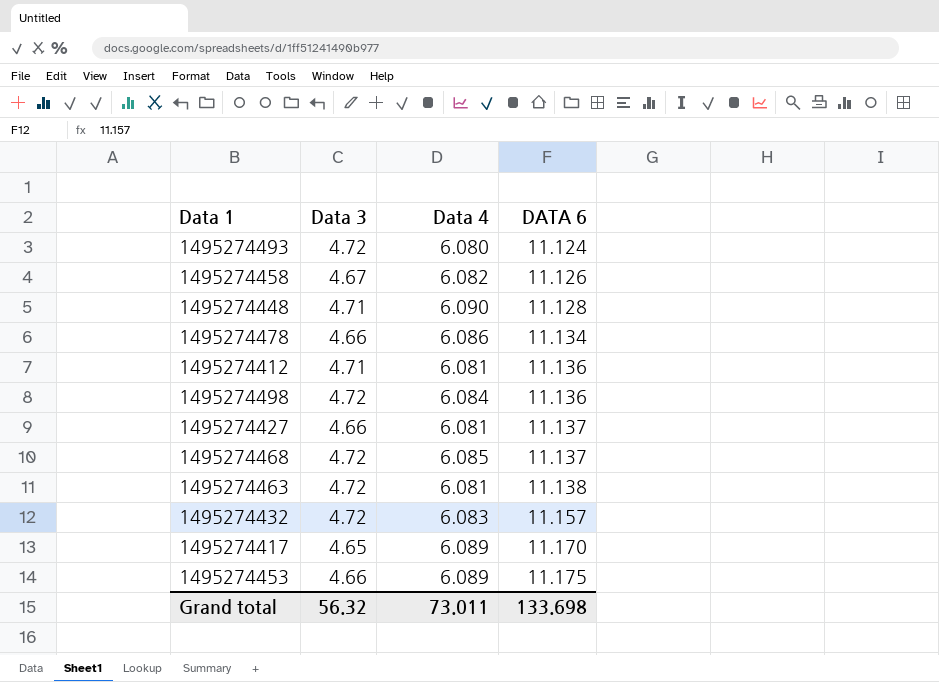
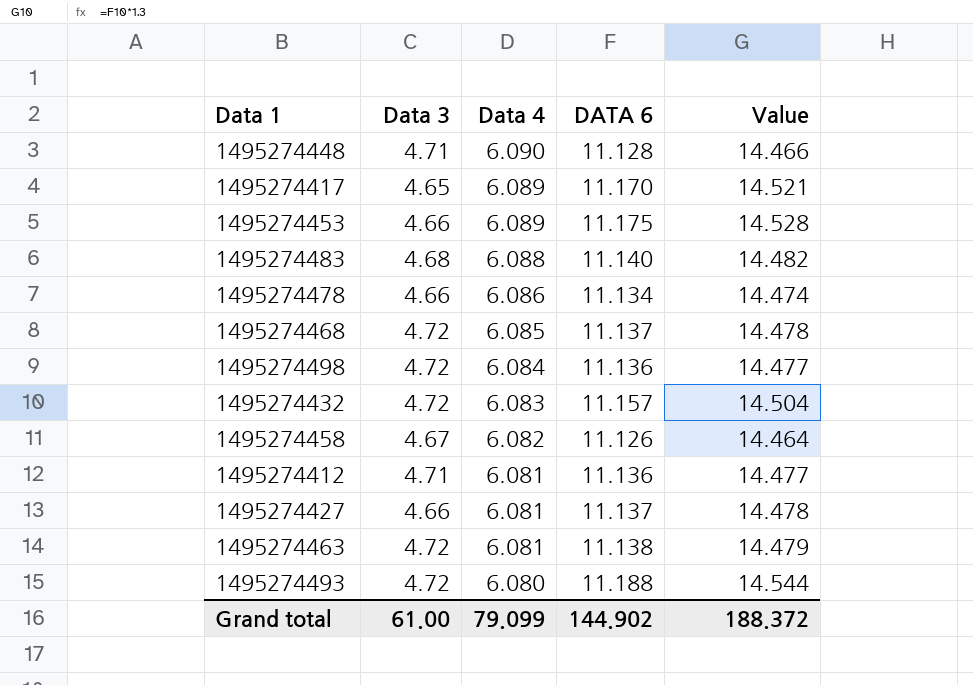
row order: DATA 6 ascending -> Data 4 descending
column Value | formula: none -> [DATA 6] * 1.3
row 1495274483: none -> 4.68 | 6.088 | 11.140 | 14.482
1495274493 | DATA 6: 11.124 -> 11.188
Grand total | Data 3: 56.32 -> 61.00
Grand total | Data 4: 73.011 -> 79.099
Grand total | DATA 6: 133.698 -> 144.902

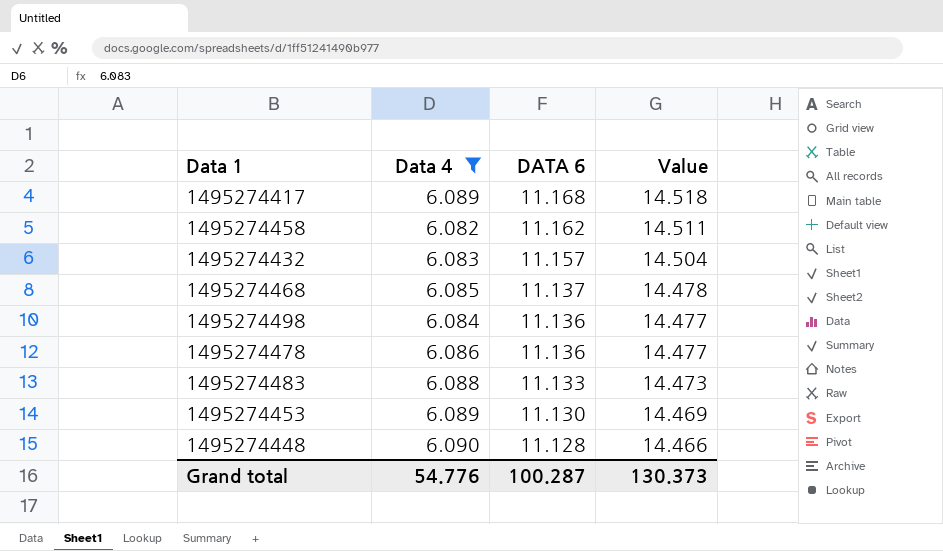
filter: none -> Data 4 >= 6.082
row order: Data 4 descending -> DATA 6 descending
column Data 3 | position: 2 -> none
1495274417 | DATA 6: 11.170 -> 11.168
1495274417 | Value: 14.521 -> 14.518
1495274458 | DATA 6: 11.126 -> 11.162
1495274458 | Value: 14.464 -> 14.511
1495274478 | DATA 6: 11.134 -> 11.136
1495274478 | Value: 14.474 -> 14.477
1495274483 | DATA 6: 11.140 -> 11.133
1495274483 | Value: 14.482 -> 14.473
1495274453 | DATA 6: 11.175 -> 11.130
1495274453 | Value: 14.528 -> 14.469
Grand total | Data 4: 79.099 -> 54.776
Grand total | DATA 6: 144.902 -> 100.287
Grand total | Value: 188.372 -> 130.373

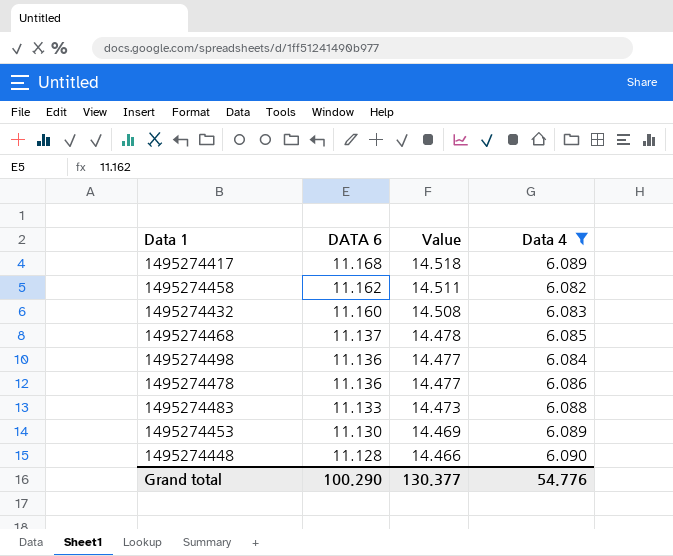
column Data 4 | position: 2 -> 4
1495274432 | DATA 6: 11.157 -> 11.160
1495274432 | Value: 14.504 -> 14.508
Grand total | DATA 6: 100.287 -> 100.290
Grand total | Value: 130.373 -> 130.377

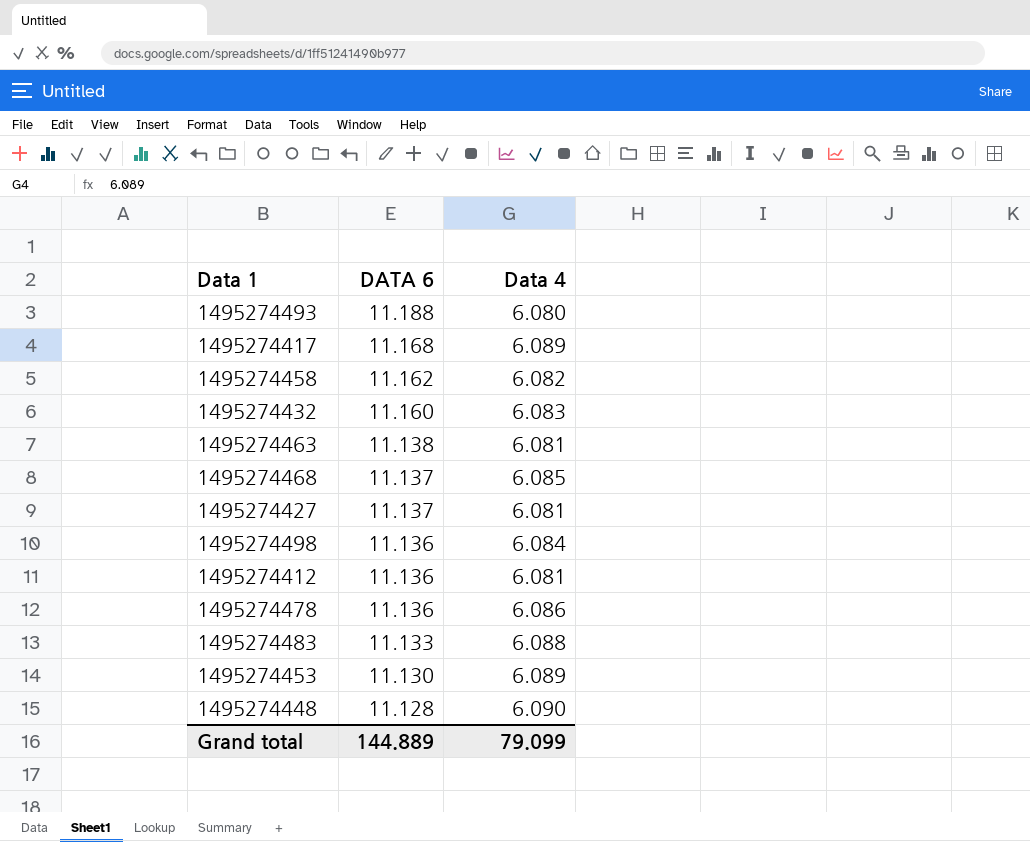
filter: Data 4 >= 6.082 -> none
column Value | formula: [DATA 6] * 1.3 -> none
Grand total | DATA 6: 100.290 -> 144.889
Grand total | Data 4: 54.776 -> 79.099

